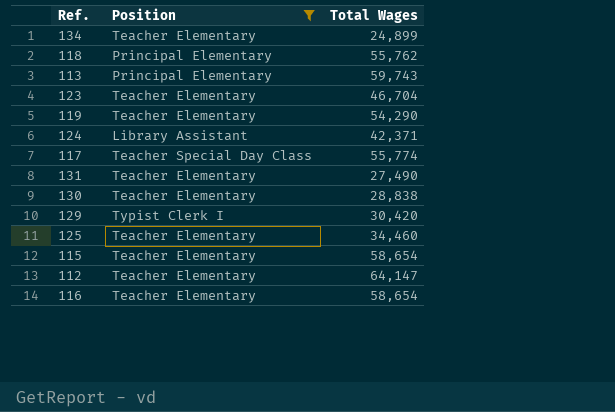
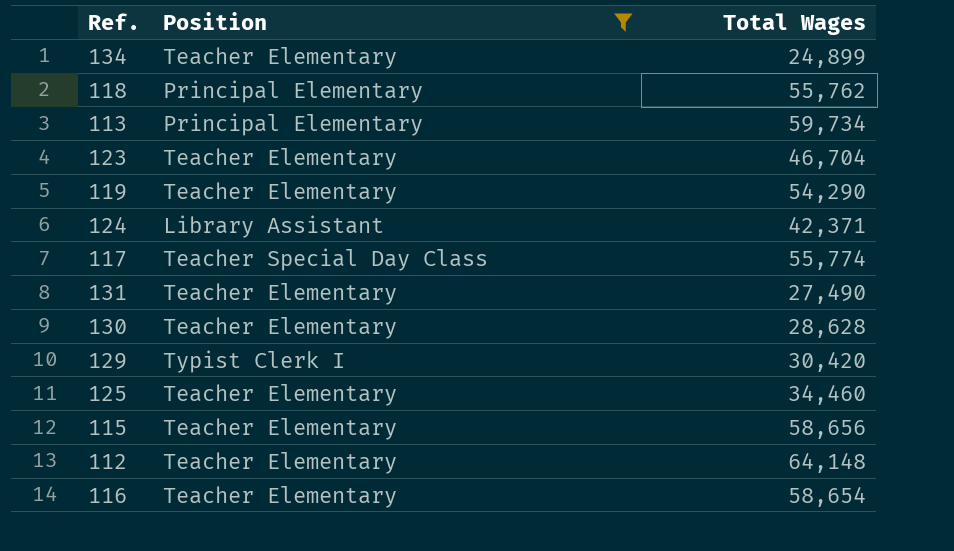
113 | Total Wages: 59,743 -> 59,734
130 | Total Wages: 28,838 -> 28,628
115 | Total Wages: 58,654 -> 58,656
112 | Total Wages: 64,147 -> 64,148

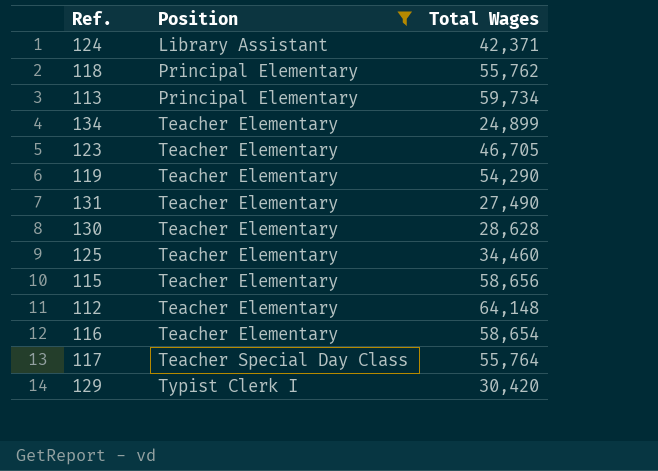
row order: none -> Position ascending
123 | Total Wages: 46,704 -> 46,705
117 | Total Wages: 55,774 -> 55,764

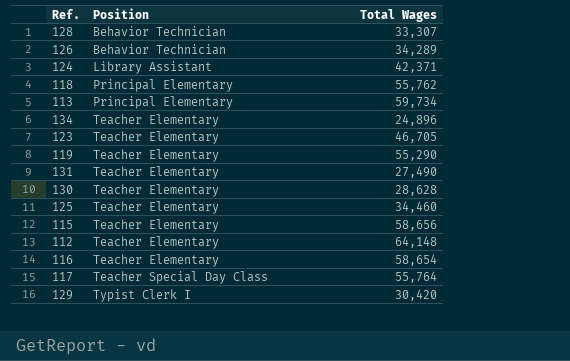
filter: Position != Behavior Technician -> none
134 | Total Wages: 24,899 -> 24,896
119 | Total Wages: 54,290 -> 55,290

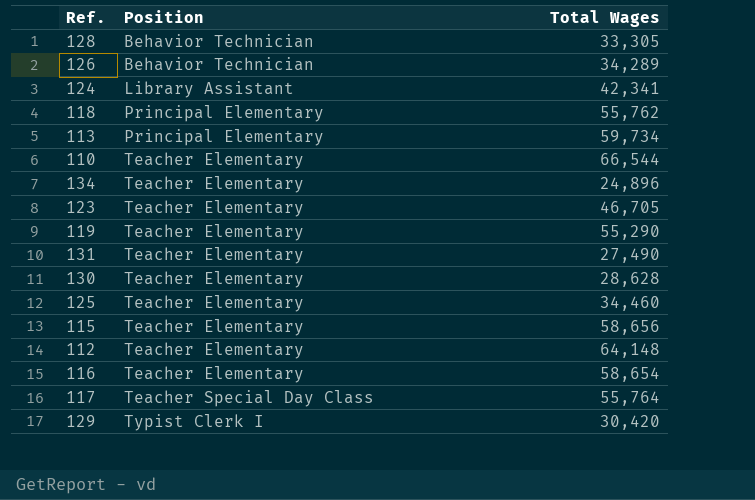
128 | Total Wages: 33,307 -> 33,305
124 | Total Wages: 42,371 -> 42,341
row 110: none -> Teacher Elementary | 66,544

